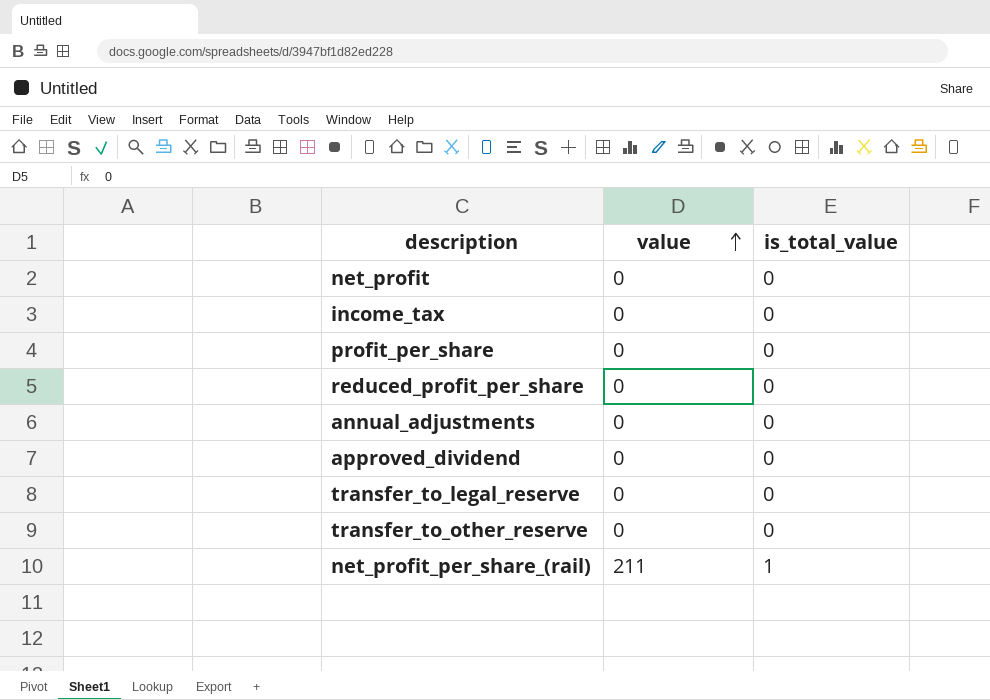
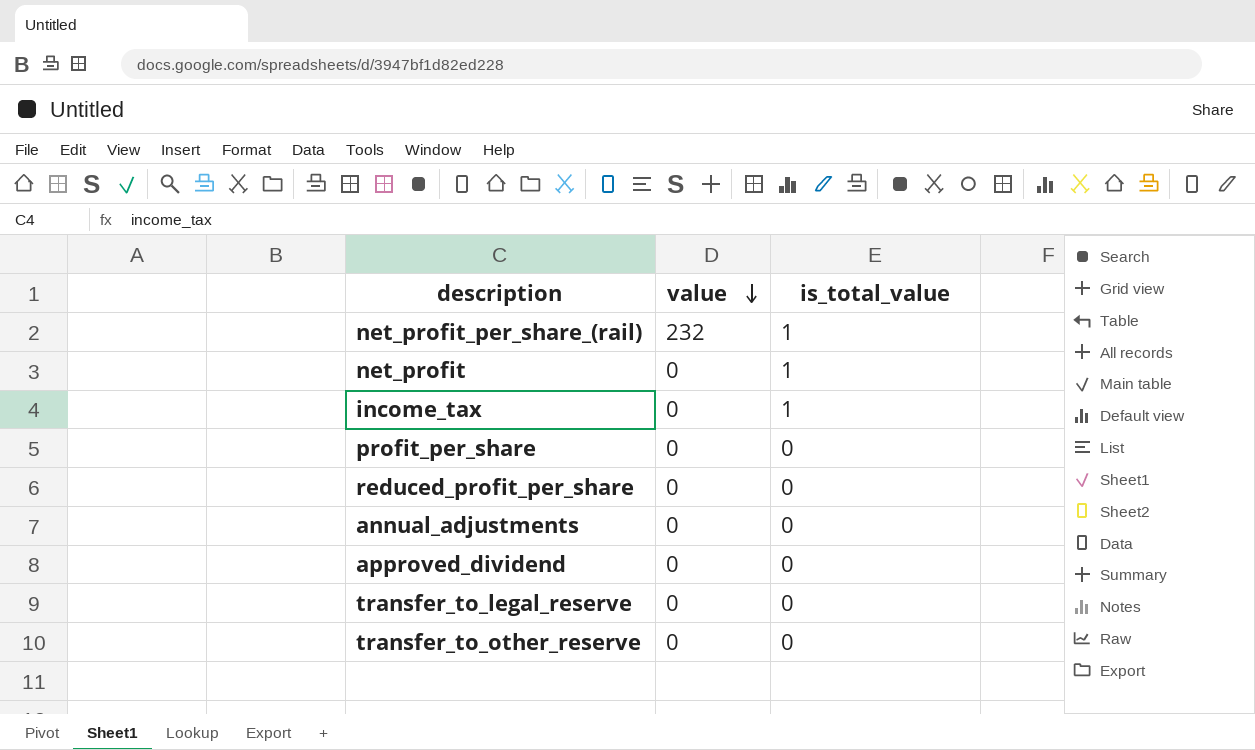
row order: value ascending -> value descending
net_profit_per_share_(rail) | value: 211 -> 232
net_profit | is_total_value: 0 -> 1
income_tax | is_total_value: 0 -> 1

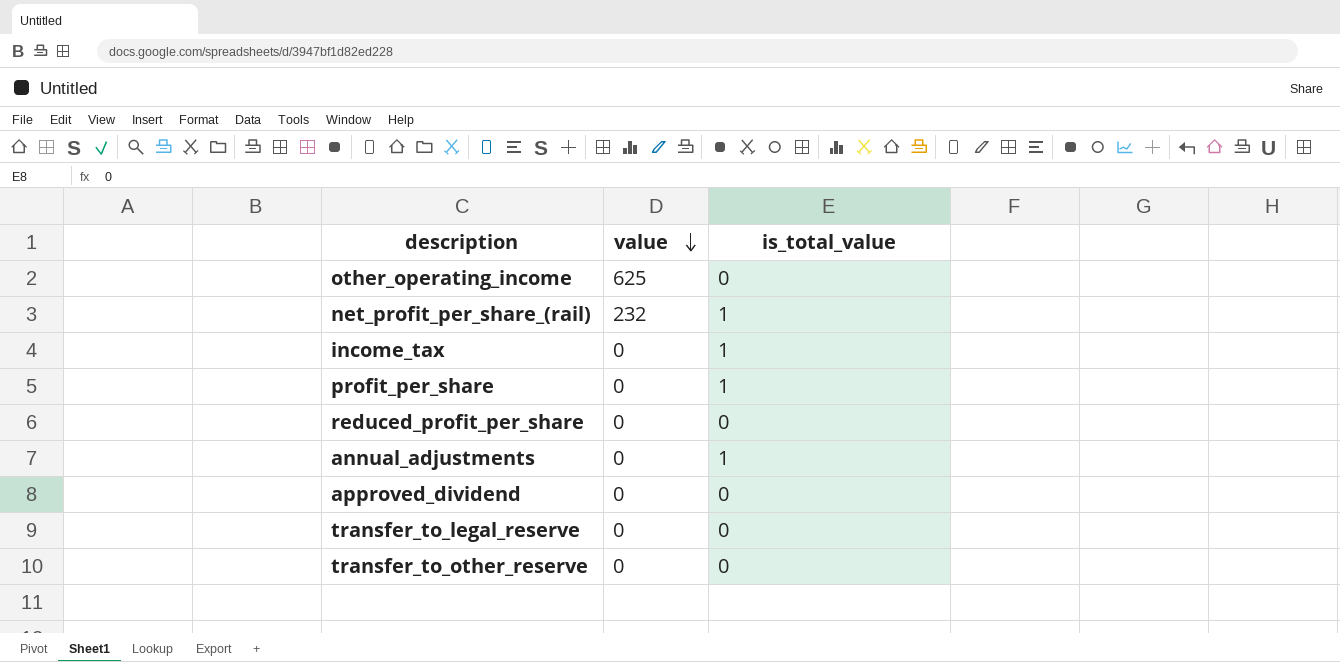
row net_profit: 0 | 1 -> none
row other_operating_income: none -> 625 | 0
profit_per_share | is_total_value: 0 -> 1
annual_adjustments | is_total_value: 0 -> 1

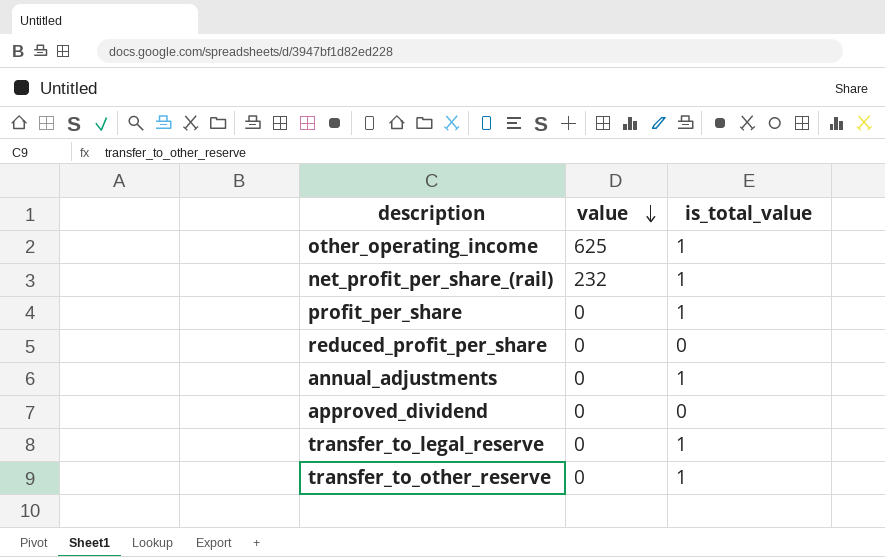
row income_tax: 0 | 1 -> none
other_operating_income | is_total_value: 0 -> 1
transfer_to_legal_reserve | is_total_value: 0 -> 1
transfer_to_other_reserve | is_total_value: 0 -> 1

